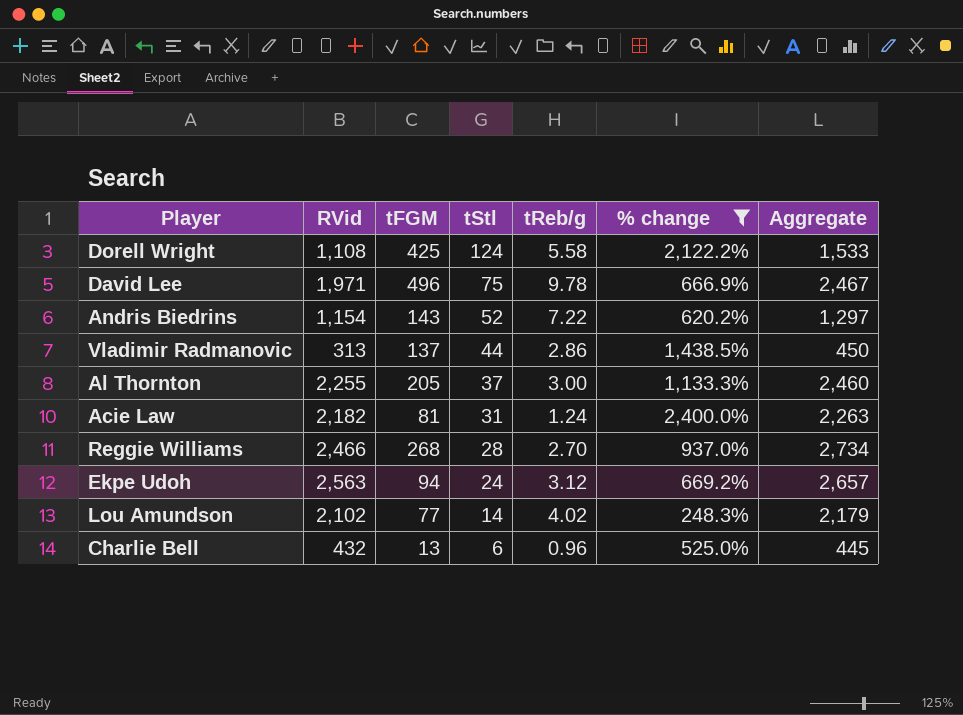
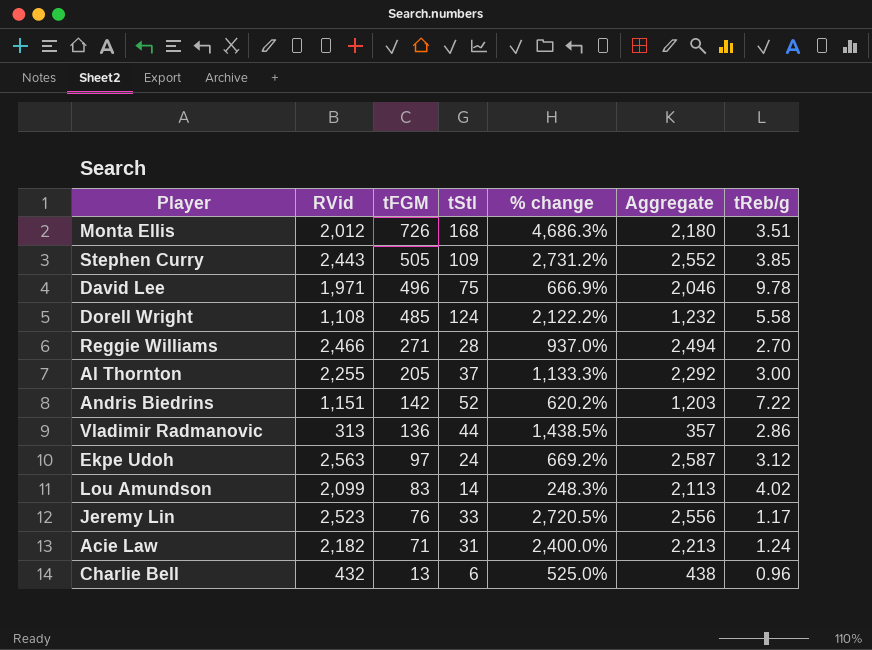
filter: % change <= 2,400.0% -> none
row order: tStl descending -> tFGM descending
column Aggregate | formula: [RVid] + [tFGM] -> [RVid] + [tStl]
column tReb/g | position: 5 -> 7
Dorell Wright | tFGM: 425 -> 485
Reggie Williams | tFGM: 268 -> 271
Andris Biedrins | RVid: 1,154 -> 1,151
Andris Biedrins | tFGM: 143 -> 142
Vladimir Radmanovic | tFGM: 137 -> 136
Ekpe Udoh | tFGM: 94 -> 97
Lou Amundson | RVid: 2,102 -> 2,099
Lou Amundson | tFGM: 77 -> 83
Acie Law | tFGM: 81 -> 71

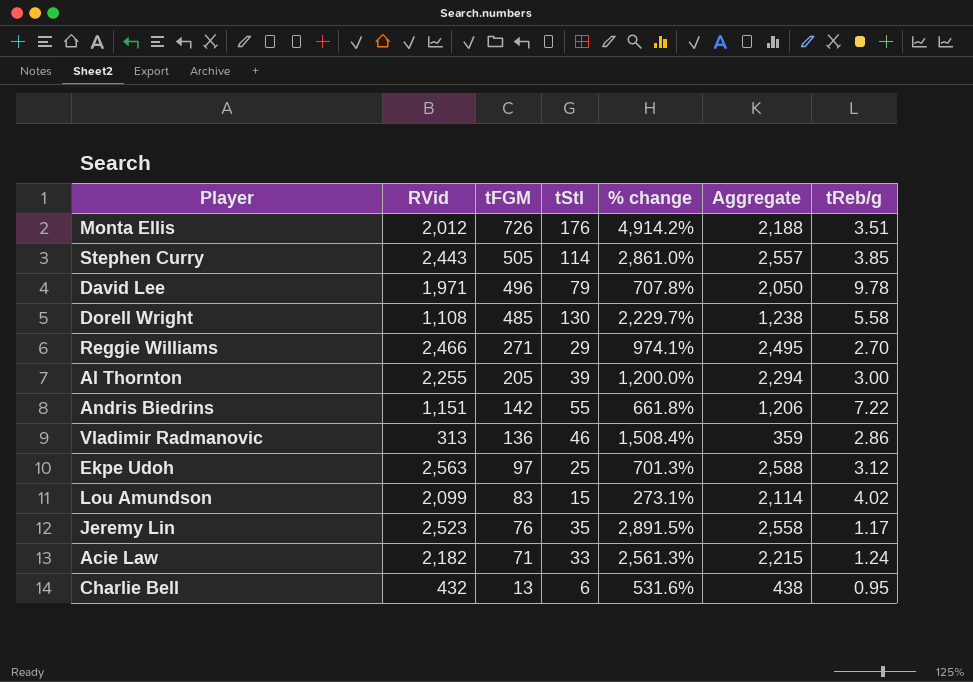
Monta Ellis | tStl: 168 -> 176
Monta Ellis | % change: 4,686.3% -> 4,914.2%
Monta Ellis | Aggregate: 2,180 -> 2,188
Stephen Curry | tStl: 109 -> 114
Stephen Curry | % change: 2,731.2% -> 2,861.0%
Stephen Curry | Aggregate: 2,552 -> 2,557
David Lee | tStl: 75 -> 79
David Lee | % change: 666.9% -> 707.8%
David Lee | Aggregate: 2,046 -> 2,050
Dorell Wright | tStl: 124 -> 130
Dorell Wright | % change: 2,122.2% -> 2,229.7%
Dorell Wright | Aggregate: 1,232 -> 1,238
Reggie Williams | tStl: 28 -> 29
Reggie Williams | % change: 937.0% -> 974.1%
Reggie Williams | Aggregate: 2,494 -> 2,495
Al Thornton | tStl: 37 -> 39
Al Thornton | % change: 1,133.3% -> 1,200.0%
Al Thornton | Aggregate: 2,292 -> 2,294
Andris Biedrins | tStl: 52 -> 55
Andris Biedrins | % change: 620.2% -> 661.8%
Andris Biedrins | Aggregate: 1,203 -> 1,206
Vladimir Radmanovic | tStl: 44 -> 46
Vladimir Radmanovic | % change: 1,438.5% -> 1,508.4%
Vladimir Radmanovic | Aggregate: 357 -> 359
Ekpe Udoh | tStl: 24 -> 25
Ekpe Udoh | % change: 669.2% -> 701.3%
Ekpe Udoh | Aggregate: 2,587 -> 2,588
Lou Amundson | tStl: 14 -> 15
Lou Amundson | % change: 248.3% -> 273.1%
Lou Amundson | Aggregate: 2,113 -> 2,114
Jeremy Lin | tStl: 33 -> 35
Jeremy Lin | % change: 2,720.5% -> 2,891.5%
Jeremy Lin | Aggregate: 2,556 -> 2,558
Acie Law | tStl: 31 -> 33
Acie Law | % change: 2,400.0% -> 2,561.3%
Acie Law | Aggregate: 2,213 -> 2,215
Charlie Bell | % change: 525.0% -> 531.6%
Charlie Bell | tReb/g: 0.96 -> 0.95

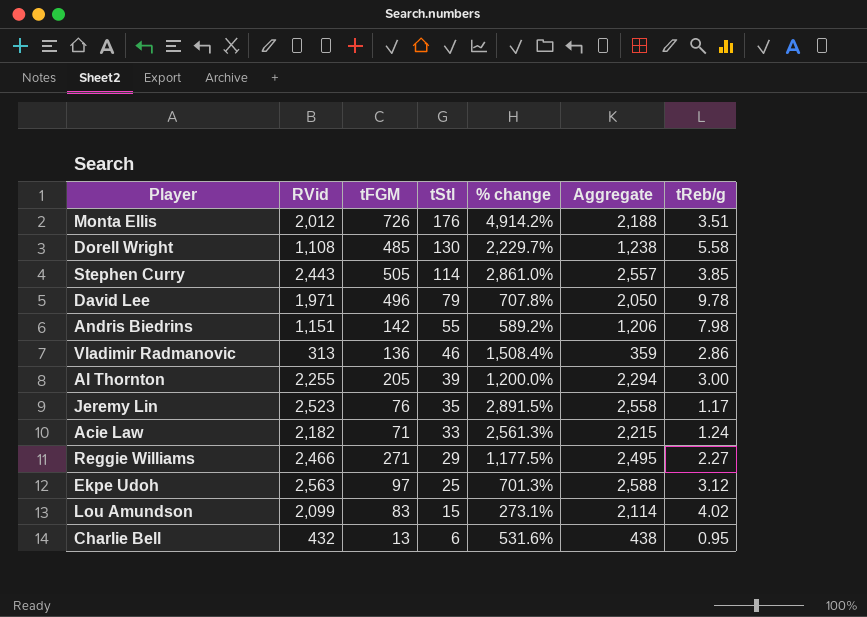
row order: tFGM descending -> tStl descending
Andris Biedrins | % change: 661.8% -> 589.2%
Andris Biedrins | tReb/g: 7.22 -> 7.98
Reggie Williams | % change: 974.1% -> 1,177.5%
Reggie Williams | tReb/g: 2.70 -> 2.27

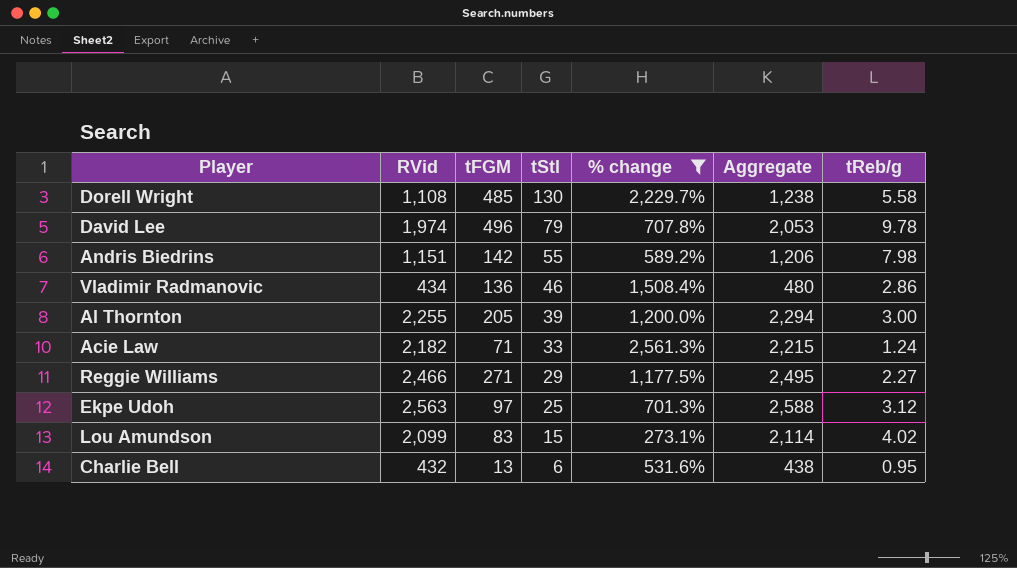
filter: none -> % change <= 2,561.3%
David Lee | RVid: 1,971 -> 1,974
David Lee | Aggregate: 2,050 -> 2,053
Vladimir Radmanovic | RVid: 313 -> 434
Vladimir Radmanovic | Aggregate: 359 -> 480

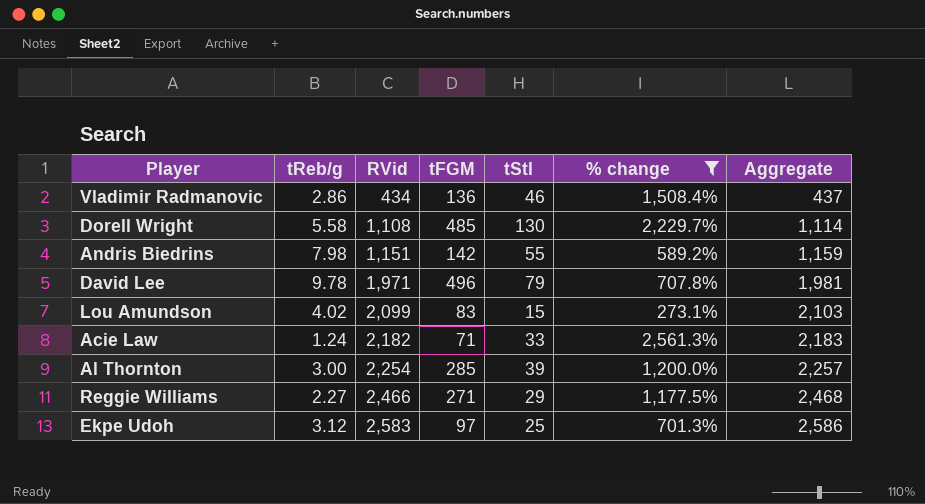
row order: tStl descending -> RVid ascending
column tReb/g | position: 7 -> 2
column Aggregate | formula: [RVid] + [tStl] -> [tReb/g] + [RVid]
row Charlie Bell: 432 | 13 | 6 | 531.6% | 438 | 0.95 -> none
David Lee | RVid: 1,974 -> 1,971
Al Thornton | RVid: 2,255 -> 2,254
Al Thornton | tFGM: 205 -> 285
Ekpe Udoh | RVid: 2,563 -> 2,583

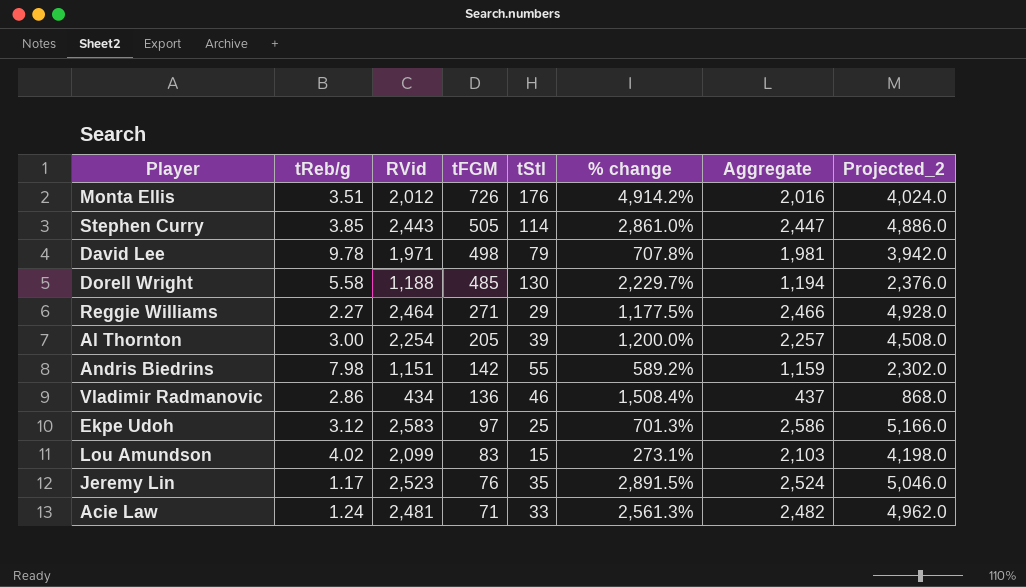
filter: % change <= 2,561.3% -> none
row order: RVid ascending -> tFGM descending
column Projected_2 | formula: none -> [RVid] * 2
David Lee | tFGM: 496 -> 498
Dorell Wright | RVid: 1,108 -> 1,188
Dorell Wright | Aggregate: 1,114 -> 1,194
Reggie Williams | RVid: 2,466 -> 2,464
Reggie Williams | Aggregate: 2,468 -> 2,466
Al Thornton | tFGM: 285 -> 205
Acie Law | RVid: 2,182 -> 2,481
Acie Law | Aggregate: 2,183 -> 2,482

